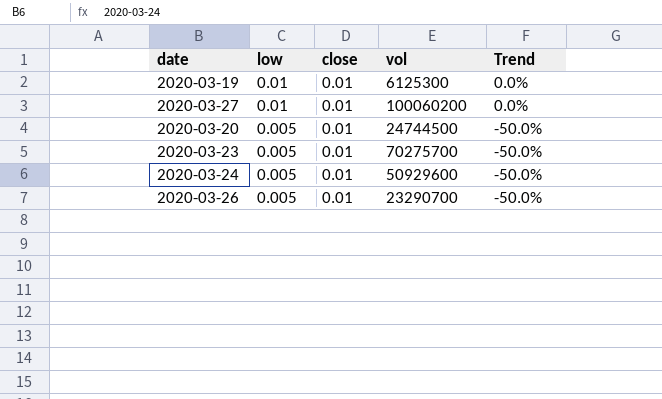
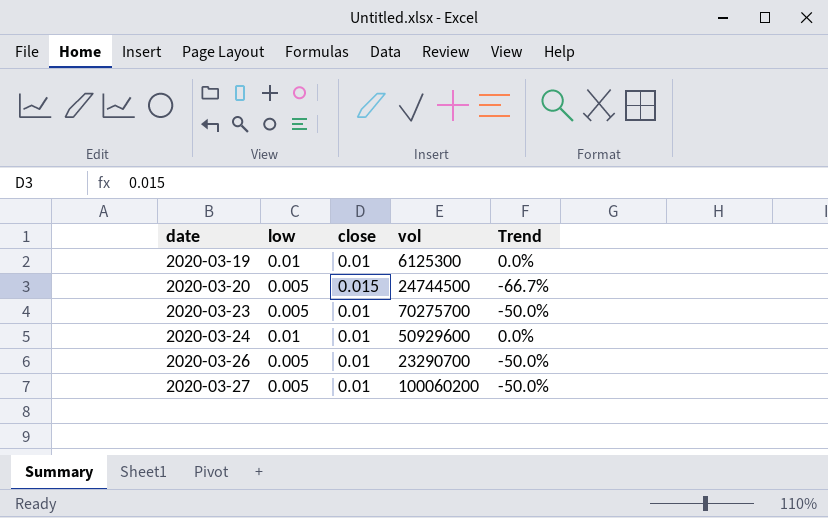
row order: low descending -> date ascending
2020-03-20 | close: 0.01 -> 0.015
2020-03-20 | Trend: -50.0% -> -66.7%
2020-03-24 | low: 0.005 -> 0.01
2020-03-24 | Trend: -50.0% -> 0.0%
2020-03-27 | low: 0.01 -> 0.005
2020-03-27 | Trend: 0.0% -> -50.0%

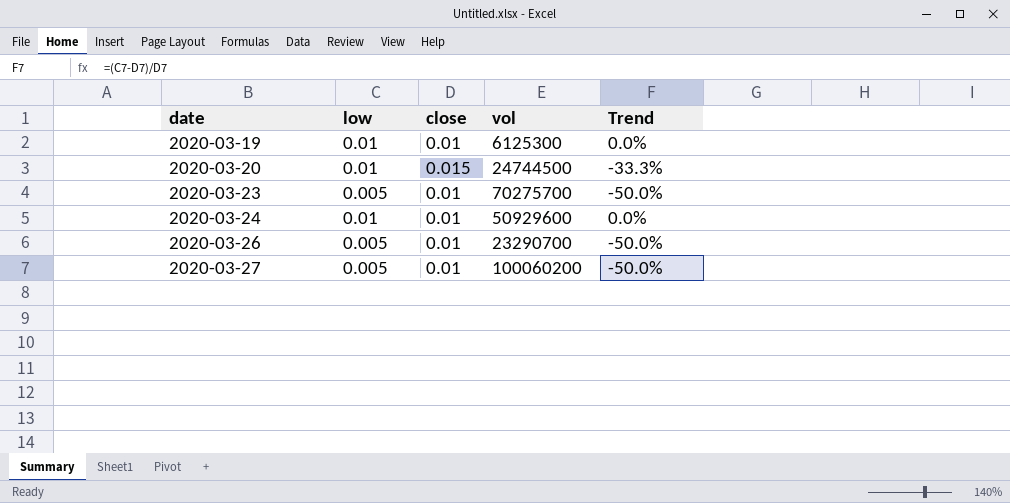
2020-03-20 | low: 0.005 -> 0.01
2020-03-20 | Trend: -66.7% -> -33.3%

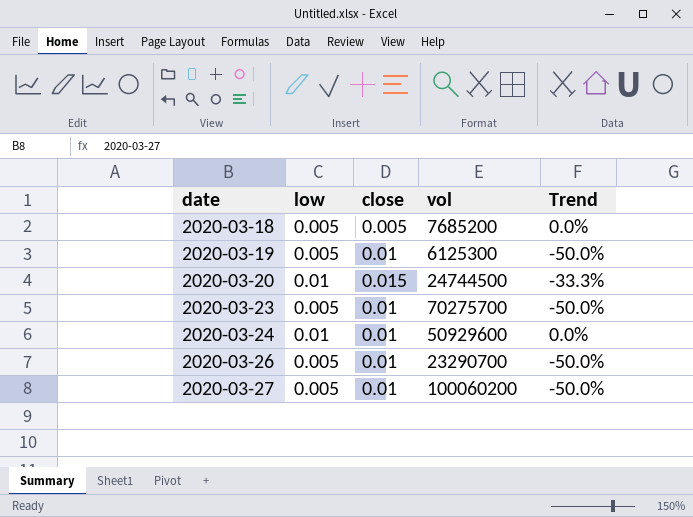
row 2020-03-18: none -> 0.005 | 0.005 | 7685200 | 0.0%
2020-03-19 | low: 0.01 -> 0.005
2020-03-19 | Trend: 0.0% -> -50.0%

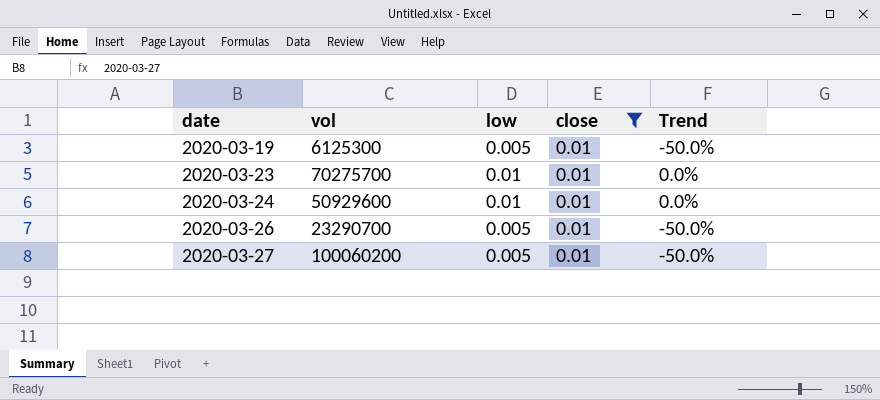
filter: none -> close = 0.01
column vol | position: 4 -> 2
2020-03-23 | low: 0.005 -> 0.01
2020-03-23 | Trend: -50.0% -> 0.0%

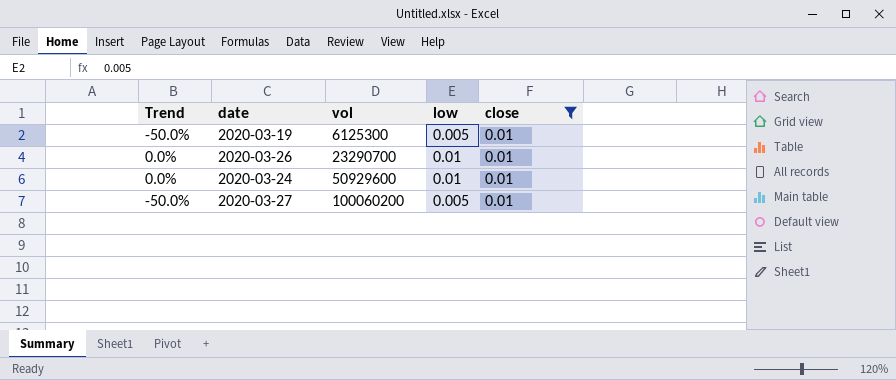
row order: date ascending -> vol ascending
column Trend | position: 5 -> 1
row 2020-03-23: 70275700 | 0.01 | 0.01 | 0.0% -> none
2020-03-26 | Trend: -50.0% -> 0.0%
2020-03-26 | low: 0.005 -> 0.01

